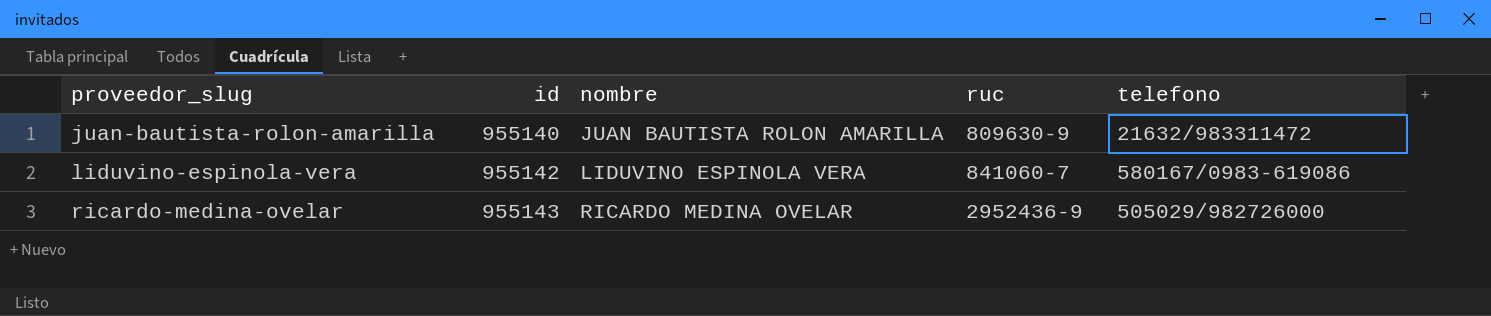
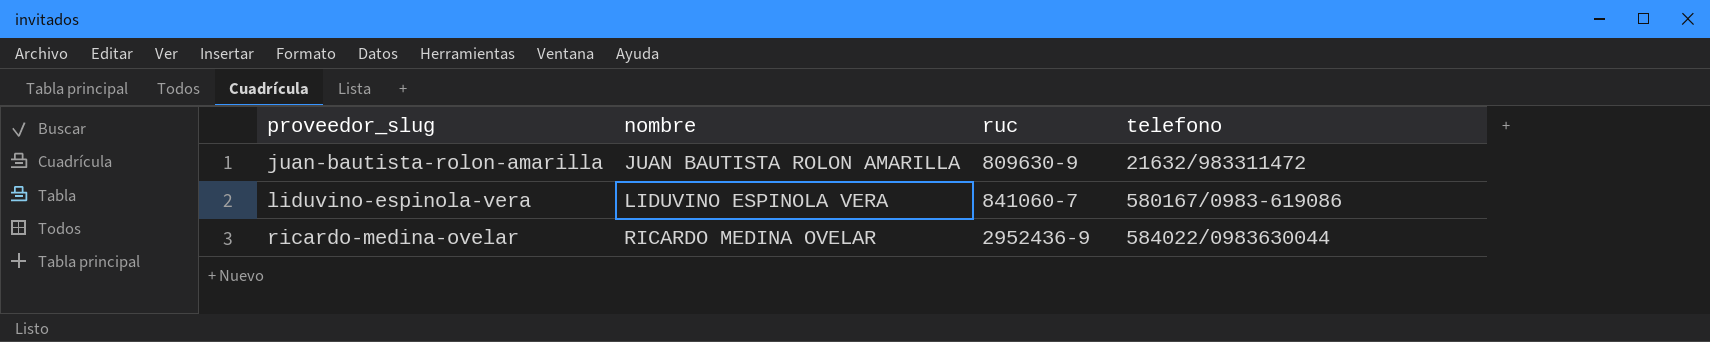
column id | position: 2 -> none
ricardo-medina-ovelar | telefono: 505029/982726000 -> 584022/0983630044

